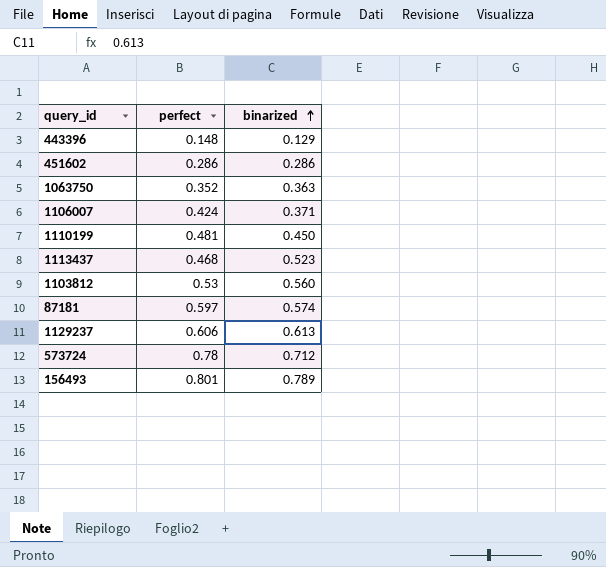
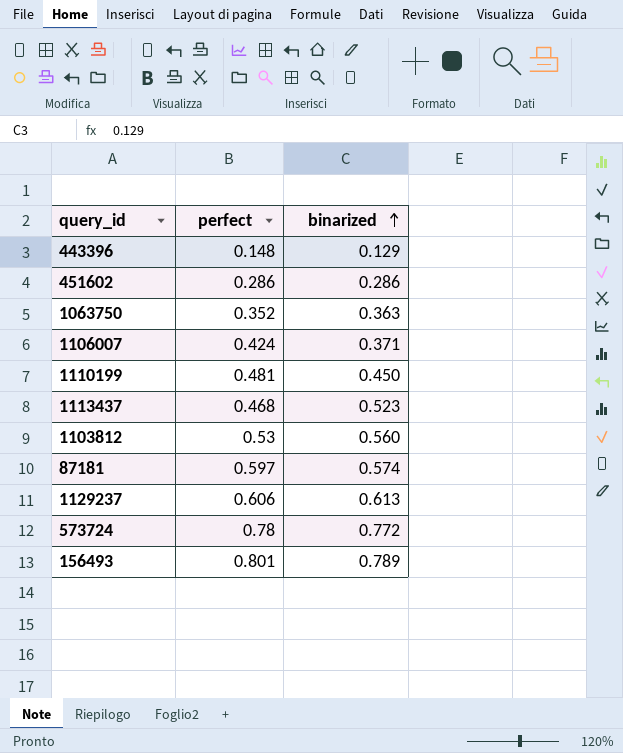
573724 | binarized: 0.712 -> 0.772

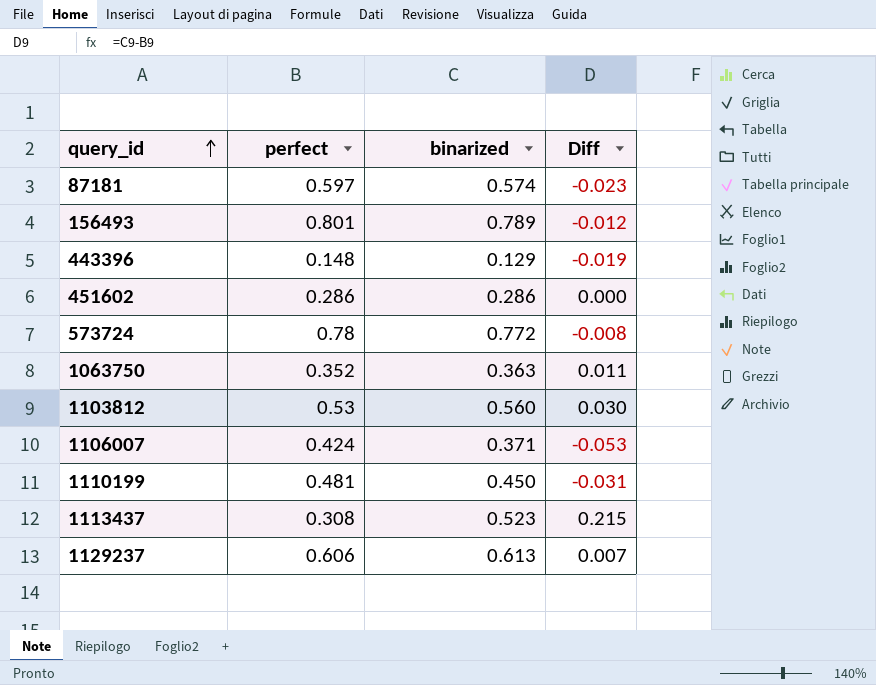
row order: binarized ascending -> query_id ascending
column Diff | formula: none -> [binarized] - [perfect]
1113437 | perfect: 0.468 -> 0.308

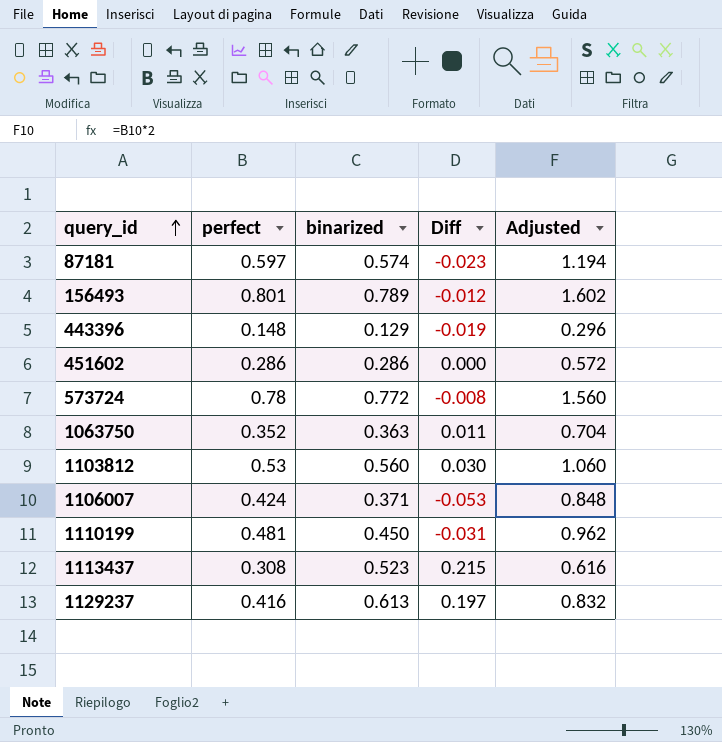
column Adjusted | formula: none -> [perfect] * 2
1129237 | perfect: 0.606 -> 0.416
1129237 | Diff: 0.007 -> 0.197

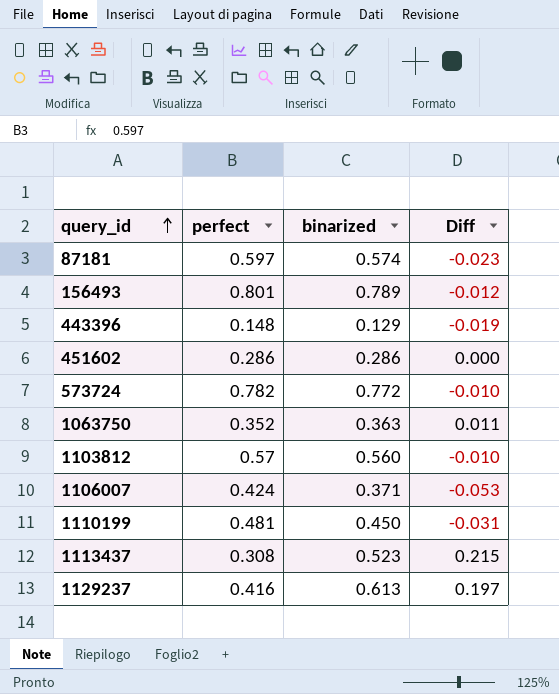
column Adjusted | formula: [perfect] * 2 -> none
573724 | perfect: 0.78 -> 0.782
573724 | Diff: -0.008 -> -0.010
1103812 | perfect: 0.53 -> 0.57
1103812 | Diff: 0.030 -> -0.010

